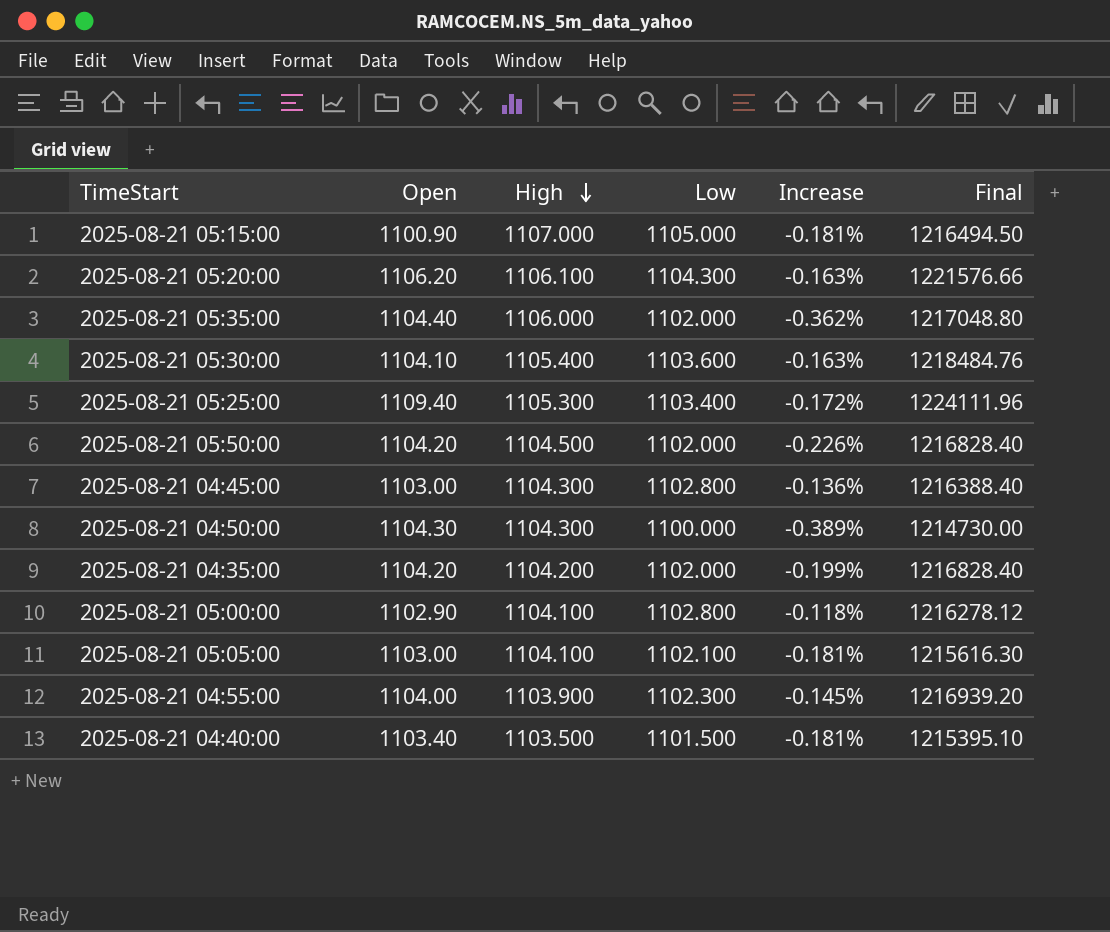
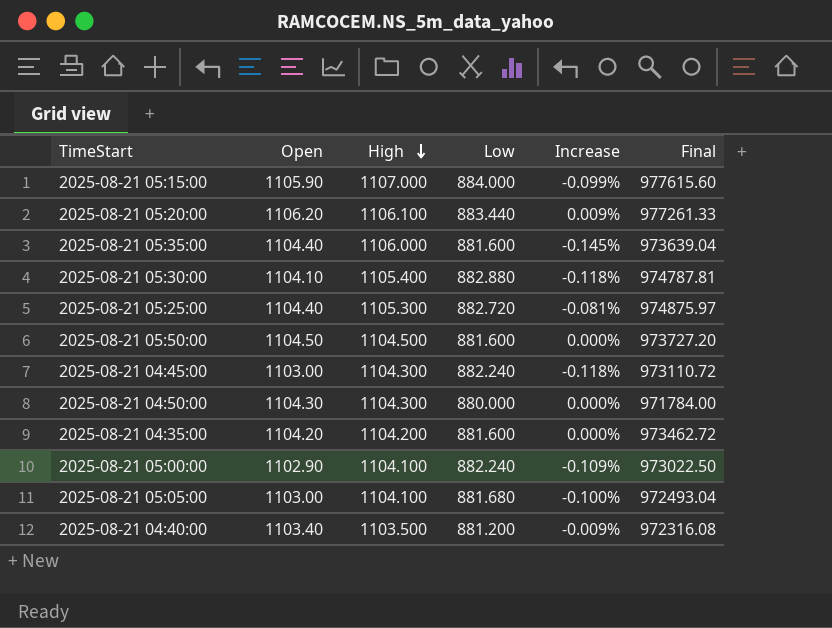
column Increase | formula: ([Low] - [High]) / [High] -> ([Open] - [High]) / [High]
row 2025-08-21 04:55:00: 1104.00 | 1103.900 | 1102.300 | -0.145% | 1216939.20 -> none
2025-08-21 05:15:00 | Open: 1100.90 -> 1105.90
2025-08-21 05:15:00 | Low: 1105.000 -> 884.000
2025-08-21 05:15:00 | Final: 1216494.50 -> 977615.60
2025-08-21 05:20:00 | Low: 1104.300 -> 883.440
2025-08-21 05:20:00 | Final: 1221576.66 -> 977261.33
2025-08-21 05:35:00 | Low: 1102.000 -> 881.600
2025-08-21 05:35:00 | Final: 1217048.80 -> 973639.04
2025-08-21 05:30:00 | Low: 1103.600 -> 882.880
2025-08-21 05:30:00 | Final: 1218484.76 -> 974787.81
2025-08-21 05:25:00 | Open: 1109.40 -> 1104.40
2025-08-21 05:25:00 | Low: 1103.400 -> 882.720
2025-08-21 05:25:00 | Final: 1224111.96 -> 974875.97
2025-08-21 05:50:00 | Open: 1104.20 -> 1104.50
2025-08-21 05:50:00 | Low: 1102.000 -> 881.600
2025-08-21 05:50:00 | Final: 1216828.40 -> 973727.20
2025-08-21 04:45:00 | Low: 1102.800 -> 882.240
2025-08-21 04:45:00 | Final: 1216388.40 -> 973110.72
2025-08-21 04:50:00 | Low: 1100.000 -> 880.000
2025-08-21 04:50:00 | Final: 1214730.00 -> 971784.00
2025-08-21 04:35:00 | Low: 1102.000 -> 881.600
2025-08-21 04:35:00 | Final: 1216828.40 -> 973462.72
2025-08-21 05:00:00 | Low: 1102.800 -> 882.240
2025-08-21 05:00:00 | Final: 1216278.12 -> 973022.50
2025-08-21 05:05:00 | Low: 1102.100 -> 881.680
2025-08-21 05:05:00 | Final: 1215616.30 -> 972493.04
2025-08-21 04:40:00 | Low: 1101.500 -> 881.200
2025-08-21 04:40:00 | Final: 1215395.10 -> 972316.08

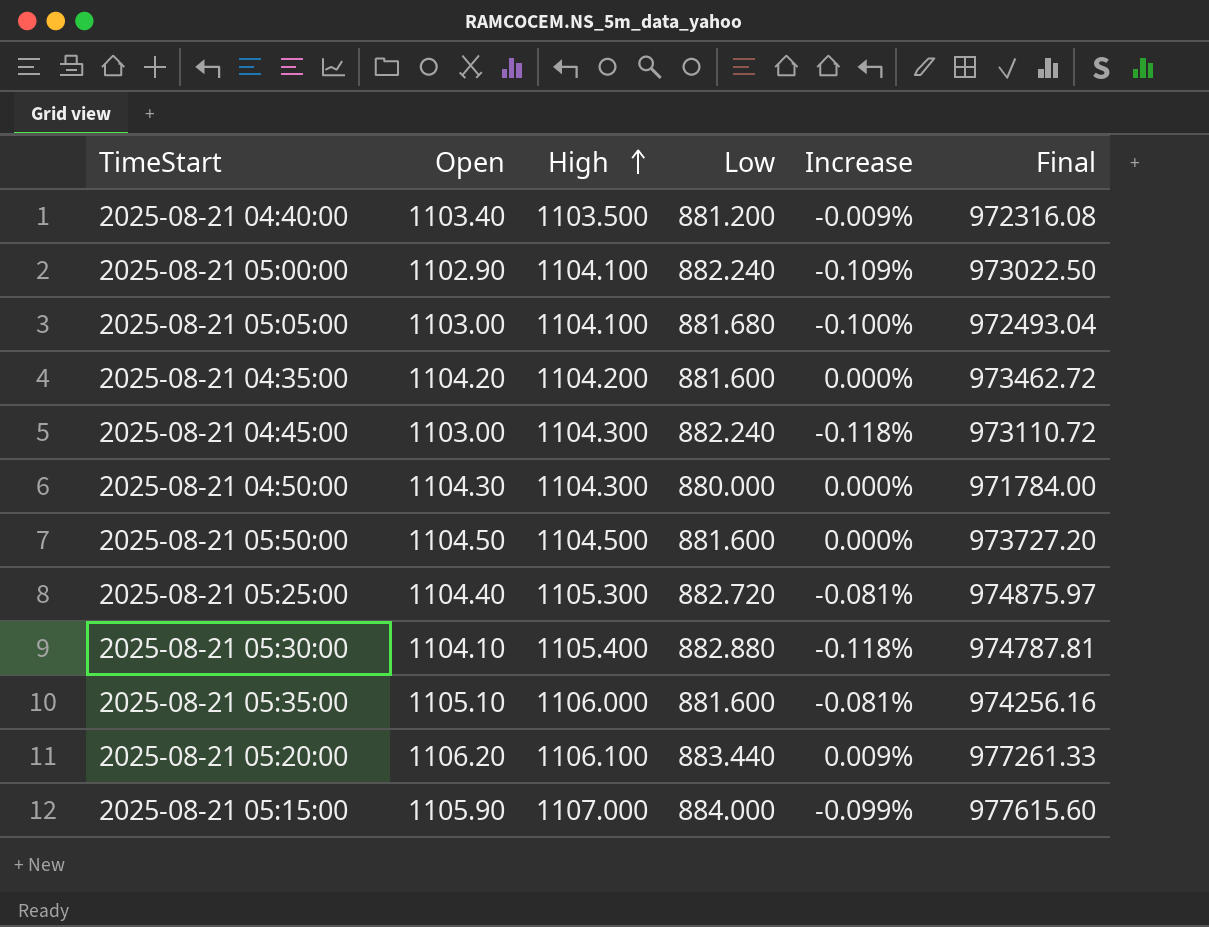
row order: High descending -> High ascending
2025-08-21 05:35:00 | Open: 1104.40 -> 1105.10
2025-08-21 05:35:00 | Increase: -0.145% -> -0.081%
2025-08-21 05:35:00 | Final: 973639.04 -> 974256.16

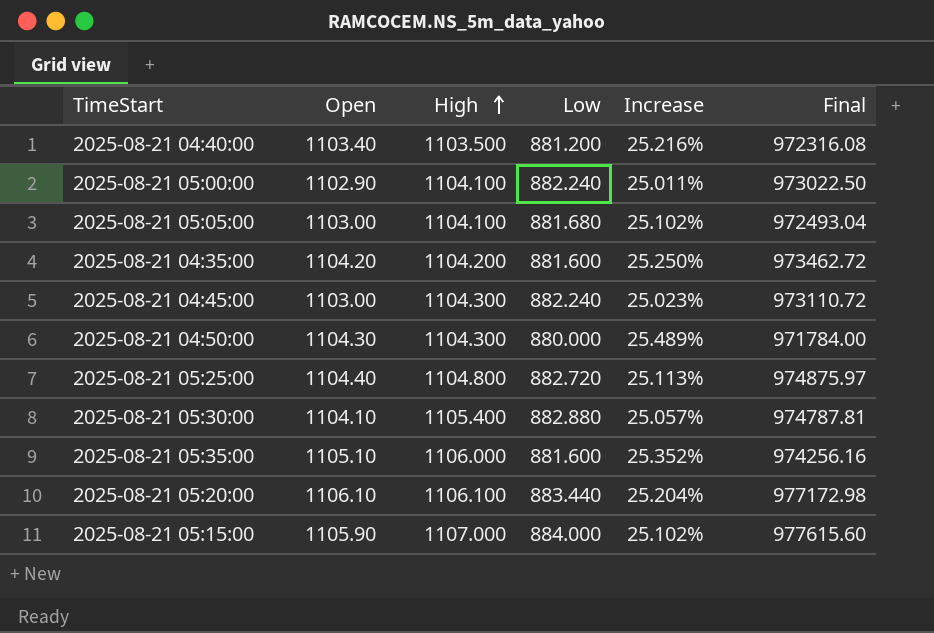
column Increase | formula: ([Open] - [High]) / [High] -> ([Open] - [Low]) / [Low]
row 2025-08-21 05:50:00: 1104.50 | 1104.500 | 881.600 | 0.000% | 973727.20 -> none
2025-08-21 05:25:00 | High: 1105.300 -> 1104.800
2025-08-21 05:20:00 | Open: 1106.20 -> 1106.10
2025-08-21 05:20:00 | Final: 977261.33 -> 977172.98

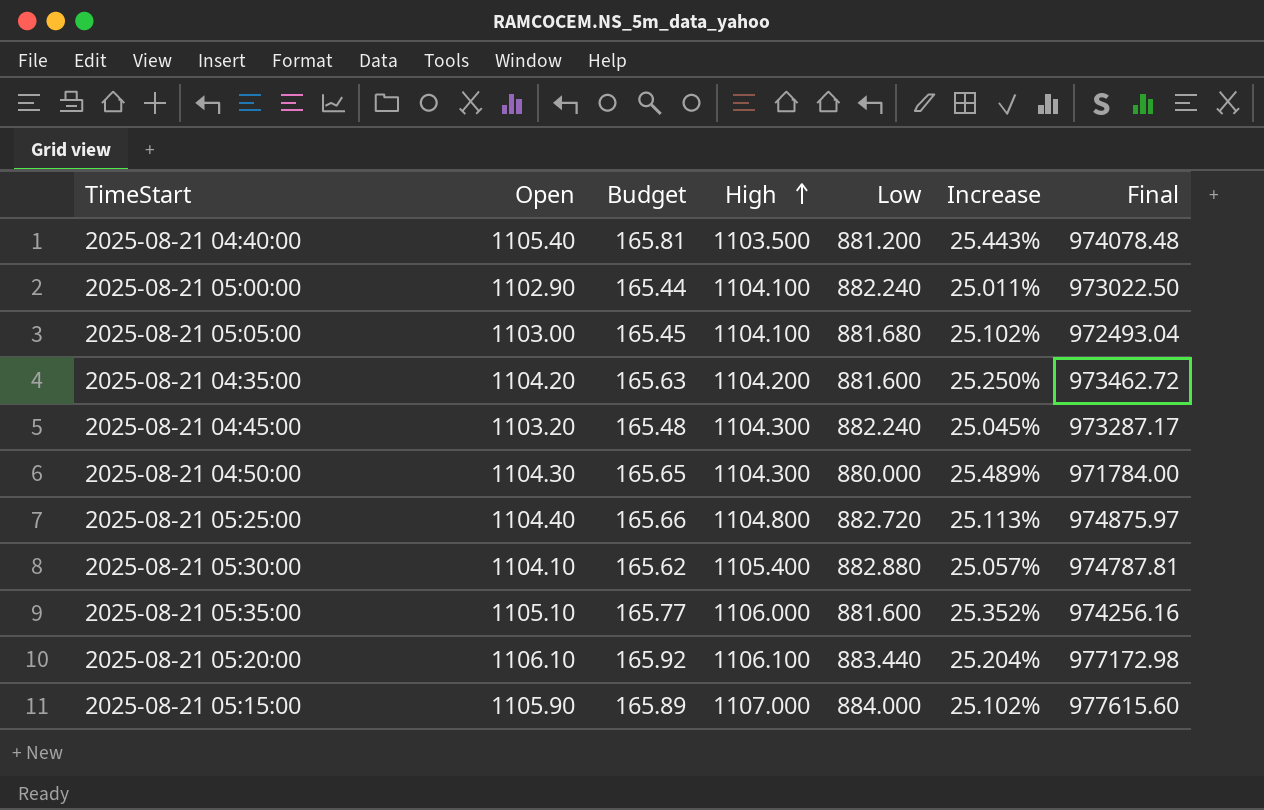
column Budget | formula: none -> [Open] * 0.15
2025-08-21 04:40:00 | Open: 1103.40 -> 1105.40
2025-08-21 04:40:00 | Increase: 25.216% -> 25.443%
2025-08-21 04:40:00 | Final: 972316.08 -> 974078.48
2025-08-21 04:45:00 | Open: 1103.00 -> 1103.20
2025-08-21 04:45:00 | Increase: 25.023% -> 25.045%
2025-08-21 04:45:00 | Final: 973110.72 -> 973287.17

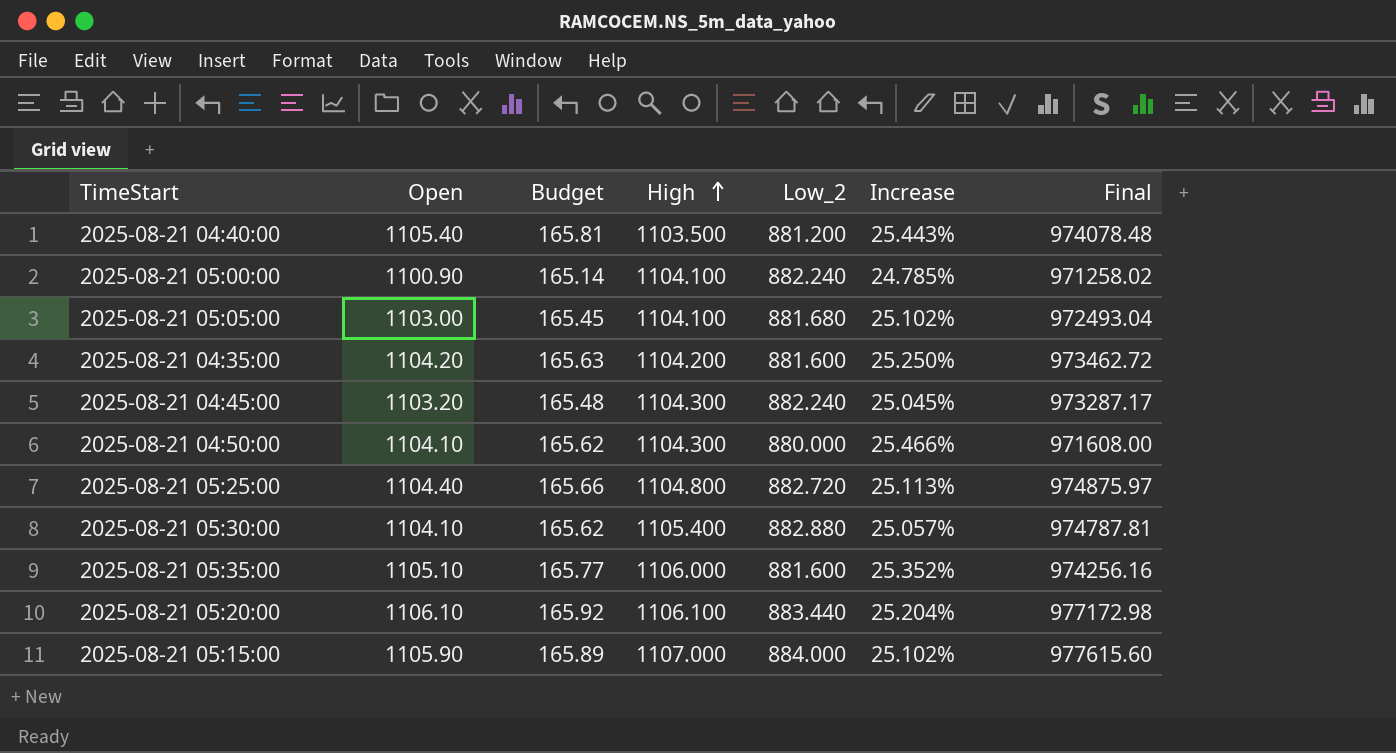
column name: Low -> Low_2
2025-08-21 05:00:00 | Open: 1102.90 -> 1100.90
2025-08-21 05:00:00 | Budget: 165.44 -> 165.14
2025-08-21 05:00:00 | Increase: 25.011% -> 24.785%
2025-08-21 05:00:00 | Final: 973022.50 -> 971258.02
2025-08-21 04:50:00 | Open: 1104.30 -> 1104.10
2025-08-21 04:50:00 | Budget: 165.65 -> 165.62
2025-08-21 04:50:00 | Increase: 25.489% -> 25.466%
2025-08-21 04:50:00 | Final: 971784.00 -> 971608.00

